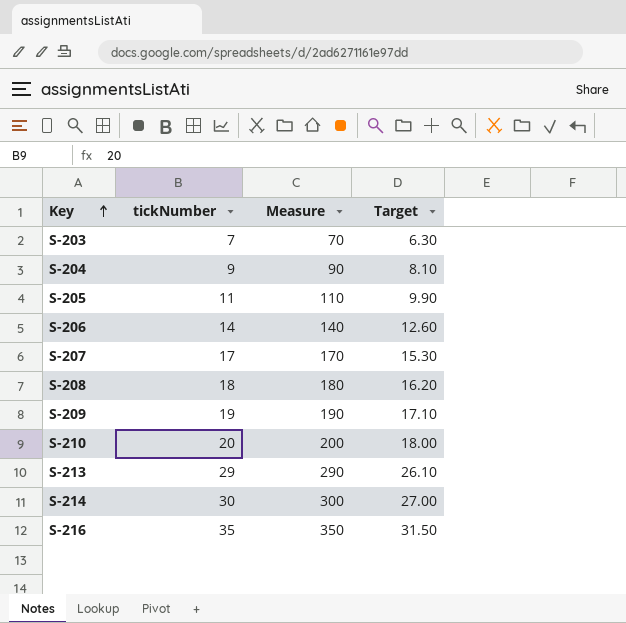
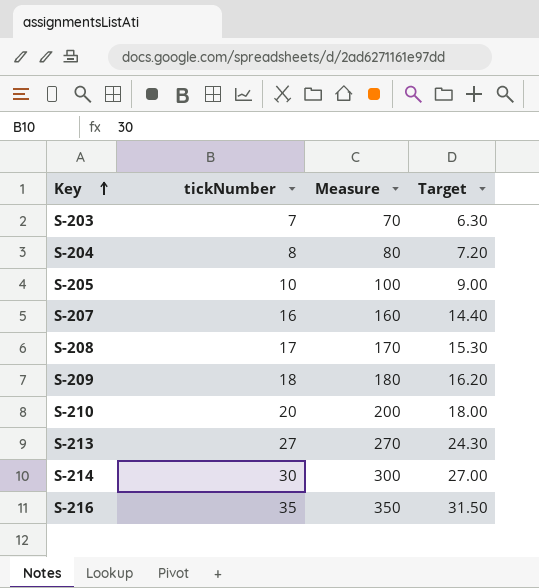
row S-206: 14 | 140 | 12.60 -> none
S-204 | tickNumber: 9 -> 8
S-204 | Measure: 90 -> 80
S-204 | Target: 8.10 -> 7.20
S-205 | tickNumber: 11 -> 10
S-205 | Measure: 110 -> 100
S-205 | Target: 9.90 -> 9.00
S-207 | tickNumber: 17 -> 16
S-207 | Measure: 170 -> 160
S-207 | Target: 15.30 -> 14.40
S-208 | tickNumber: 18 -> 17
S-208 | Measure: 180 -> 170
S-208 | Target: 16.20 -> 15.30
S-209 | tickNumber: 19 -> 18
S-209 | Measure: 190 -> 180
S-209 | Target: 17.10 -> 16.20
S-213 | tickNumber: 29 -> 27
S-213 | Measure: 290 -> 270
S-213 | Target: 26.10 -> 24.30

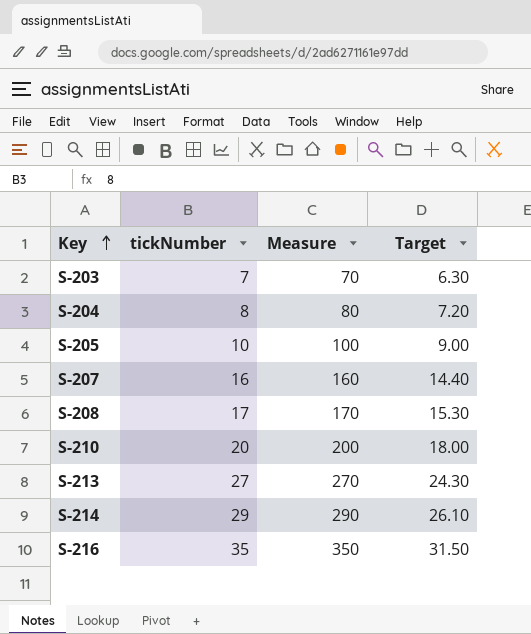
row S-209: 18 | 180 | 16.20 -> none
S-214 | tickNumber: 30 -> 29
S-214 | Measure: 300 -> 290
S-214 | Target: 27.00 -> 26.10

